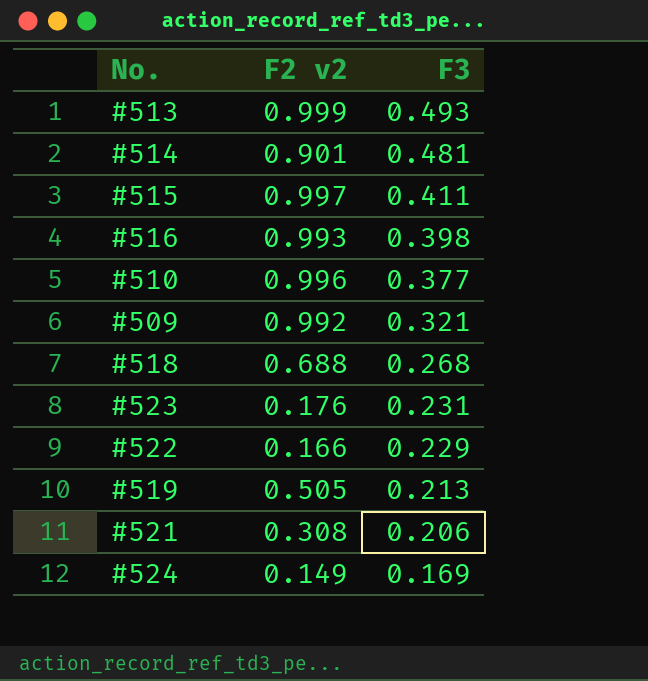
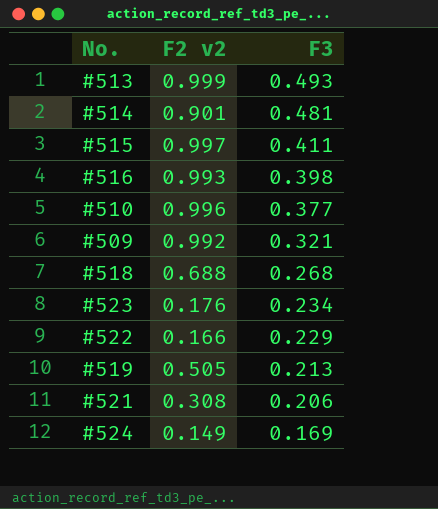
#523 | F3: 0.231 -> 0.234

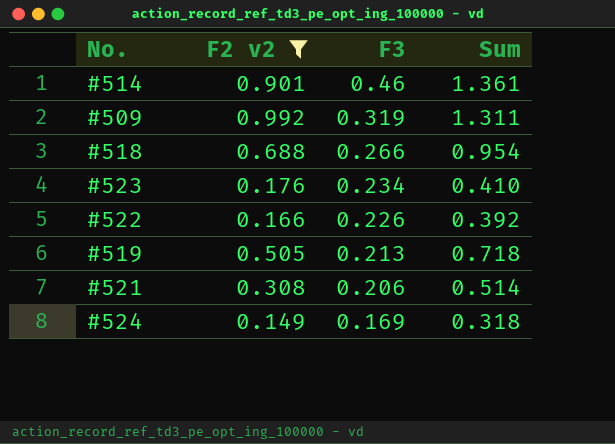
filter: none -> F2 v2 <= 0.992
column Sum | formula: none -> [F2 v2] + [F3]
#514 | F3: 0.481 -> 0.46
#509 | F3: 0.321 -> 0.319
#518 | F3: 0.268 -> 0.266
#522 | F3: 0.229 -> 0.226

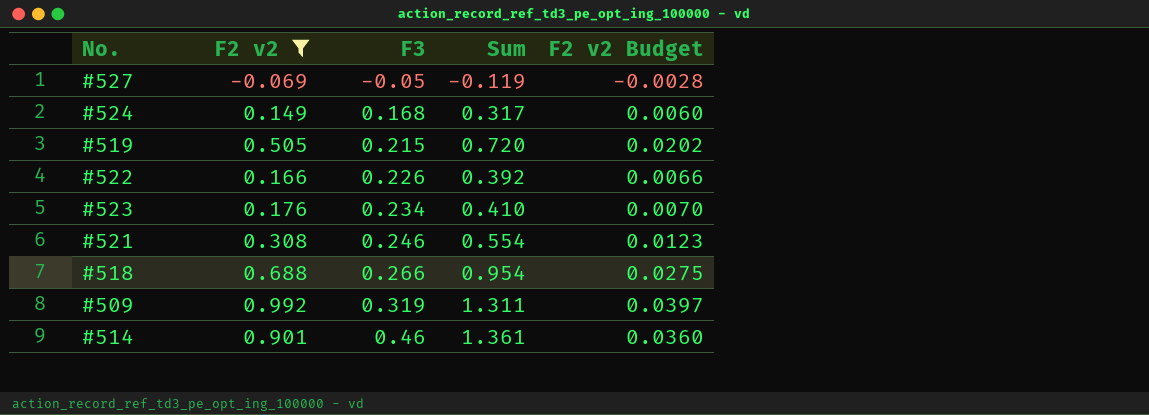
row order: F3 descending -> F3 ascending
column F2 v2 Budget | formula: none -> [F2 v2] * 0.04
row #527: none -> -0.069 | -0.05 | -0.119 | -0.0028
#524 | F3: 0.169 -> 0.168
#524 | Sum: 0.318 -> 0.317
#519 | F3: 0.213 -> 0.215
#519 | Sum: 0.718 -> 0.720
#521 | F3: 0.206 -> 0.246
#521 | Sum: 0.514 -> 0.554

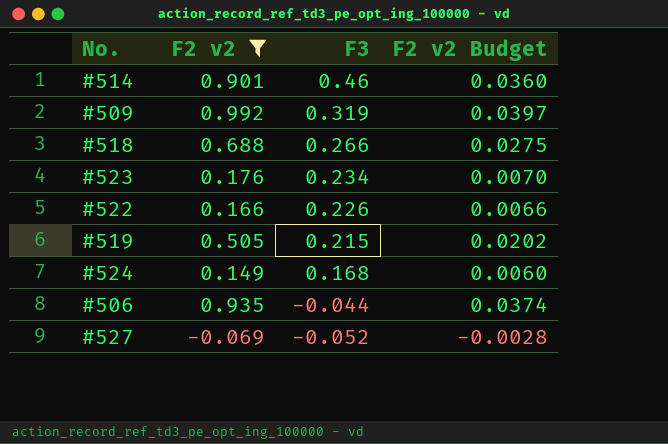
row order: F3 ascending -> F3 descending
column Sum | formula: [F2 v2] + [F3] -> none
row #521: 0.308 | 0.246 | 0.554 | 0.0123 -> none
row #506: none -> 0.935 | -0.044 | 0.0374
#527 | F3: -0.05 -> -0.052

